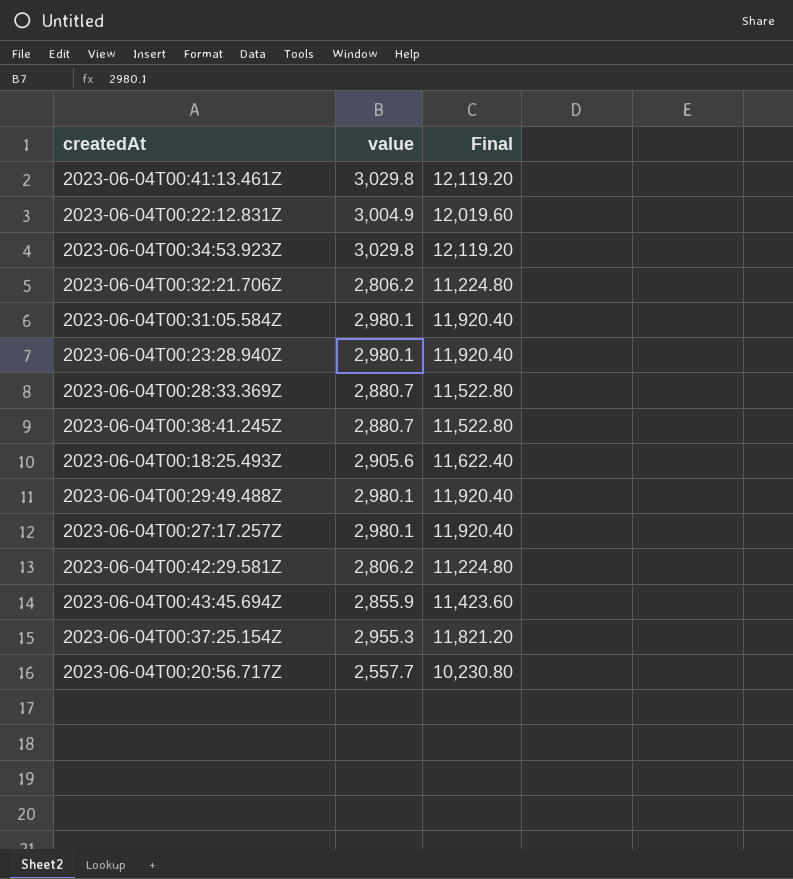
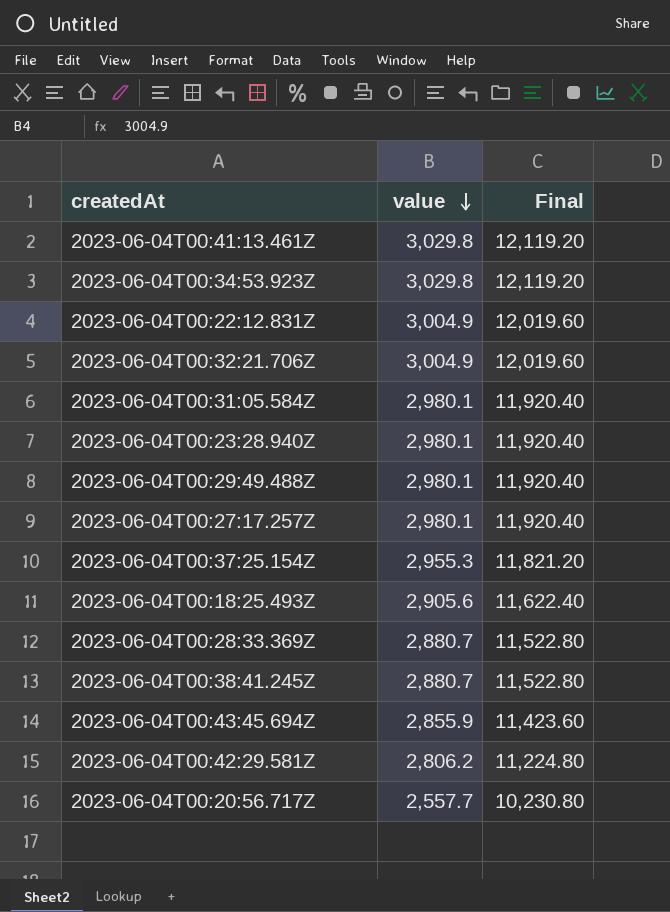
row order: none -> value descending
2023-06-04T00:32:21.706Z | value: 2,806.2 -> 3,004.9
2023-06-04T00:32:21.706Z | Final: 11,224.80 -> 12,019.60

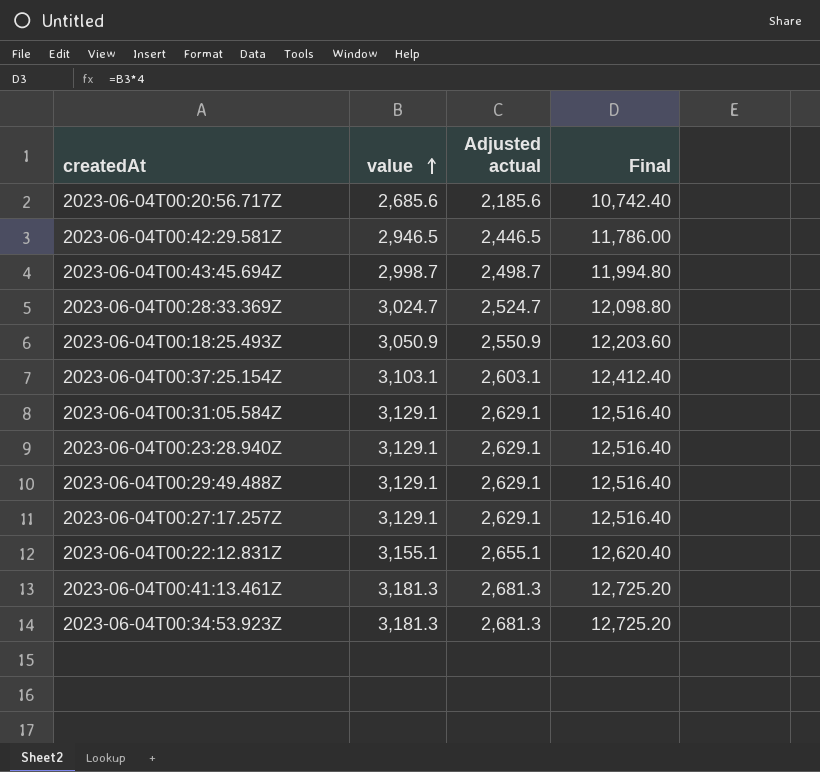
row order: value descending -> value ascending
column Adjusted actual | formula: none -> [value] - 500
row 2023-06-04T00:32:21.706Z: 3,004.9 | 12,019.60 -> none
row 2023-06-04T00:38:41.245Z: 2,880.7 | 11,522.80 -> none
2023-06-04T00:20:56.717Z | value: 2,557.7 -> 2,685.6
2023-06-04T00:20:56.717Z | Final: 10,230.80 -> 10,742.40
2023-06-04T00:42:29.581Z | value: 2,806.2 -> 2,946.5
2023-06-04T00:42:29.581Z | Final: 11,224.80 -> 11,786.00
2023-06-04T00:43:45.694Z | value: 2,855.9 -> 2,998.7
2023-06-04T00:43:45.694Z | Final: 11,423.60 -> 11,994.80
2023-06-04T00:28:33.369Z | value: 2,880.7 -> 3,024.7
2023-06-04T00:28:33.369Z | Final: 11,522.80 -> 12,098.80
2023-06-04T00:18:25.493Z | value: 2,905.6 -> 3,050.9
2023-06-04T00:18:25.493Z | Final: 11,622.40 -> 12,203.60
2023-06-04T00:37:25.154Z | value: 2,955.3 -> 3,103.1
2023-06-04T00:37:25.154Z | Final: 11,821.20 -> 12,412.40
2023-06-04T00:31:05.584Z | value: 2,980.1 -> 3,129.1
2023-06-04T00:31:05.584Z | Final: 11,920.40 -> 12,516.40
2023-06-04T00:23:28.940Z | value: 2,980.1 -> 3,129.1
2023-06-04T00:23:28.940Z | Final: 11,920.40 -> 12,516.40
2023-06-04T00:29:49.488Z | value: 2,980.1 -> 3,129.1
2023-06-04T00:29:49.488Z | Final: 11,920.40 -> 12,516.40
2023-06-04T00:27:17.257Z | value: 2,980.1 -> 3,129.1
2023-06-04T00:27:17.257Z | Final: 11,920.40 -> 12,516.40
2023-06-04T00:22:12.831Z | value: 3,004.9 -> 3,155.1
2023-06-04T00:22:12.831Z | Final: 12,019.60 -> 12,620.40
2023-06-04T00:41:13.461Z | value: 3,029.8 -> 3,181.3
2023-06-04T00:41:13.461Z | Final: 12,119.20 -> 12,725.20
2023-06-04T00:34:53.923Z | value: 3,029.8 -> 3,181.3
2023-06-04T00:34:53.923Z | Final: 12,119.20 -> 12,725.20

